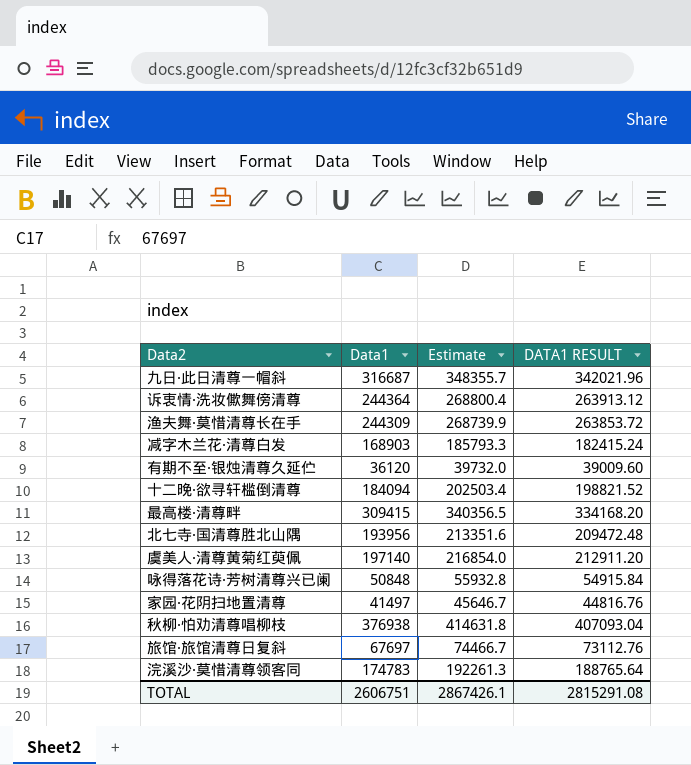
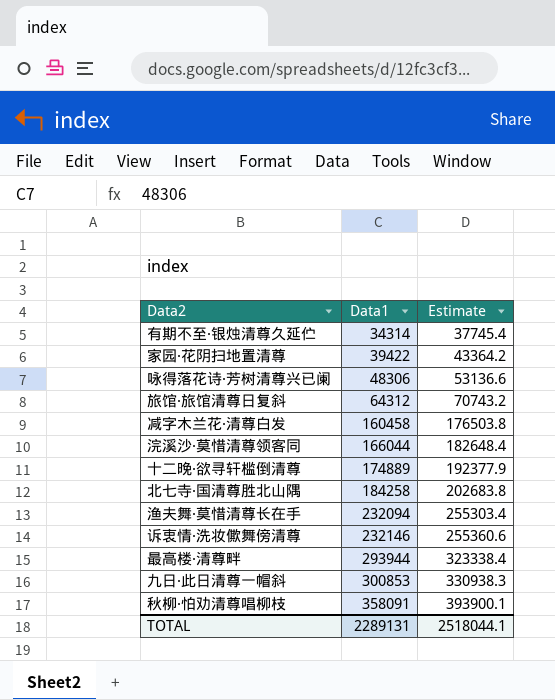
row order: none -> Data1 ascending
column DATA1 RESULT | formula: [Data1] * 1.08 -> none
row 虞美人·清尊黄菊红萸佩: 197140 | 216854.0 | 212911.20 -> none
有期不至·银烛清尊久延伫 | Data1: 36120 -> 34314
有期不至·银烛清尊久延伫 | Estimate: 39732.0 -> 37745.4
家园·花阴扫地置清尊 | Data1: 41497 -> 39422
家园·花阴扫地置清尊 | Estimate: 45646.7 -> 43364.2
咏得落花诗·芳树清尊兴已阑 | Data1: 50848 -> 48306
咏得落花诗·芳树清尊兴已阑 | Estimate: 55932.8 -> 53136.6
旅馆·旅馆清尊日复斜 | Data1: 67697 -> 64312
旅馆·旅馆清尊日复斜 | Estimate: 74466.7 -> 70743.2
减字木兰花·清尊白发 | Data1: 168903 -> 160458
减字木兰花·清尊白发 | Estimate: 185793.3 -> 176503.8
浣溪沙·莫惜清尊领客同 | Data1: 174783 -> 166044
浣溪沙·莫惜清尊领客同 | Estimate: 192261.3 -> 182648.4
十二晚·欲寻轩槛倒清尊 | Data1: 184094 -> 174889
十二晚·欲寻轩槛倒清尊 | Estimate: 202503.4 -> 192377.9
北七寺·国清尊胜北山隅 | Data1: 193956 -> 184258
北七寺·国清尊胜北山隅 | Estimate: 213351.6 -> 202683.8
渔夫舞·莫惜清尊长在手 | Data1: 244309 -> 232094
渔夫舞·莫惜清尊长在手 | Estimate: 268739.9 -> 255303.4
诉衷情·洗妆僛舞傍清尊 | Data1: 244364 -> 232146
诉衷情·洗妆僛舞傍清尊 | Estimate: 268800.4 -> 255360.6
最高楼·清尊畔 | Data1: 309415 -> 293944
最高楼·清尊畔 | Estimate: 340356.5 -> 323338.4
九日·此日清尊一帽斜 | Data1: 316687 -> 300853
九日·此日清尊一帽斜 | Estimate: 348355.7 -> 330938.3
秋柳·怕劝清尊唱柳枝 | Data1: 376938 -> 358091
秋柳·怕劝清尊唱柳枝 | Estimate: 414631.8 -> 393900.1
TOTAL | Data1: 2606751 -> 2289131
TOTAL | Estimate: 2867426.1 -> 2518044.1

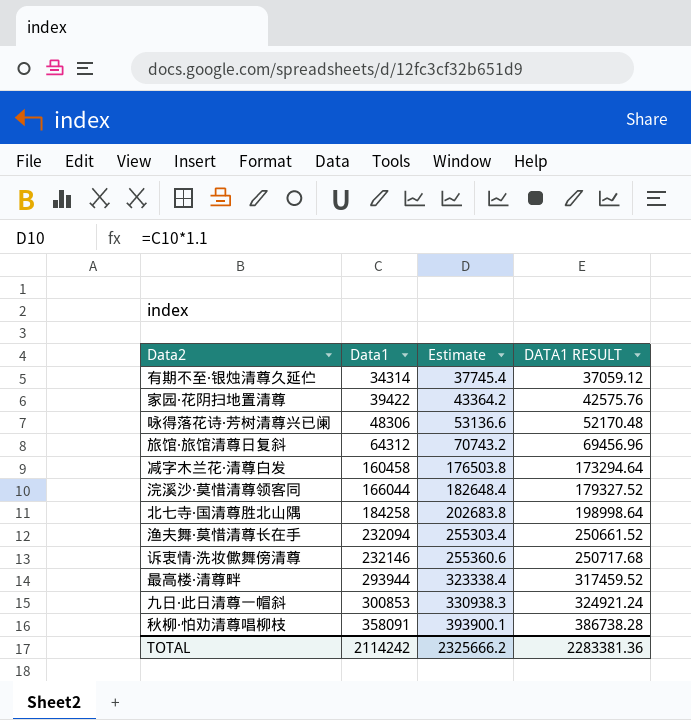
column DATA1 RESULT | formula: none -> [Data1] * 1.08
row 十二晚·欲寻轩槛倒清尊: 174889 | 192377.9 -> none
TOTAL | Data1: 2289131 -> 2114242
TOTAL | Estimate: 2518044.1 -> 2325666.2

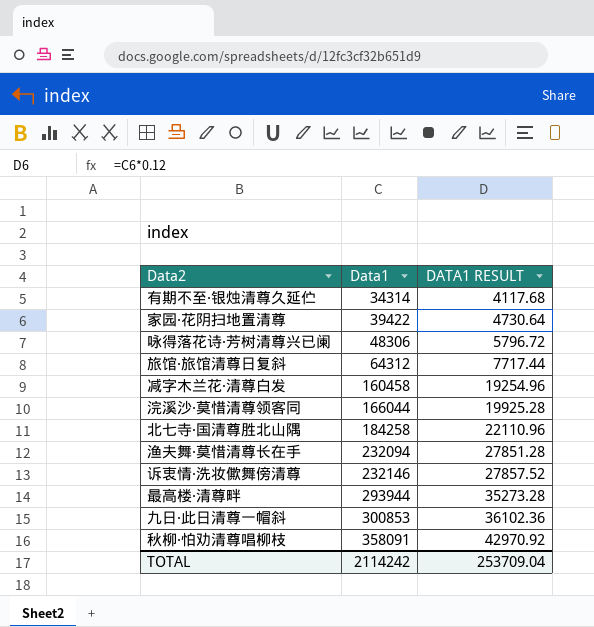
column Estimate | formula: [Data1] * 1.1 -> none
column DATA1 RESULT | formula: [Data1] * 1.08 -> [Data1] * 0.12
TOTAL | DATA1 RESULT: 2283381.36 -> 253709.04

